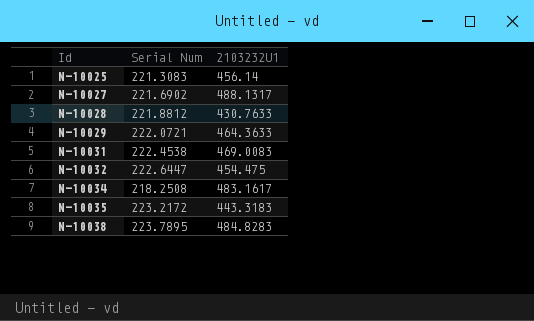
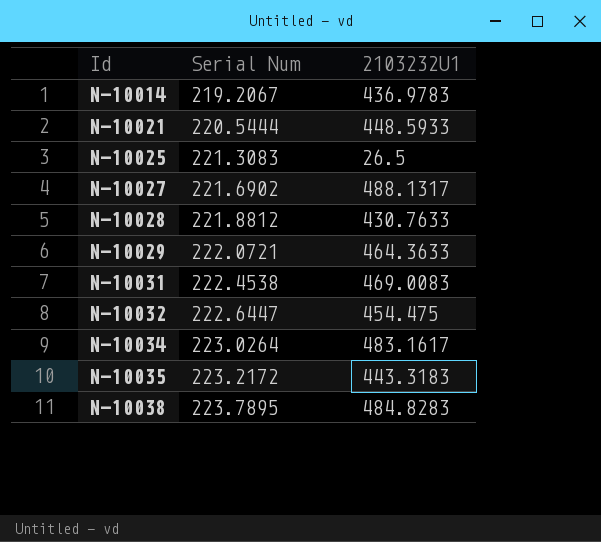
row N-10014: none -> 219.2067 | 436.9783
row N-10021: none -> 220.5444 | 448.5933
N-10025 | 2103232U1: 456.14 -> 26.5
N-10034 | Serial Num: 218.2508 -> 223.0264

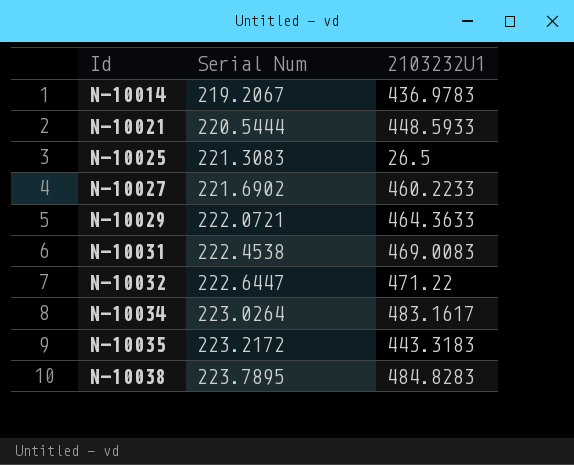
row N-10028: 221.8812 | 430.7633 -> none
N-10027 | 2103232U1: 488.1317 -> 460.2233
N-10032 | 2103232U1: 454.475 -> 471.22

